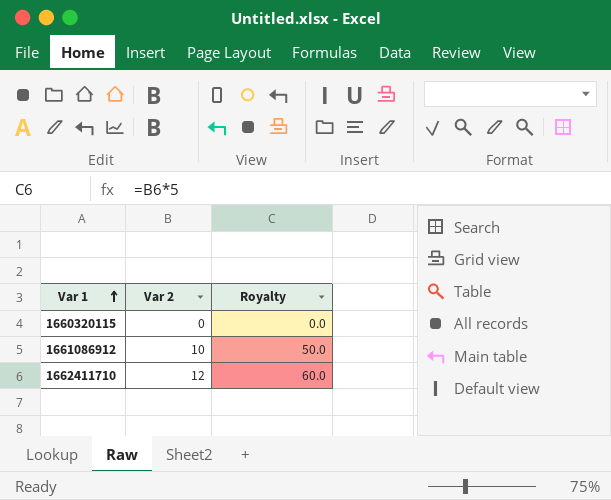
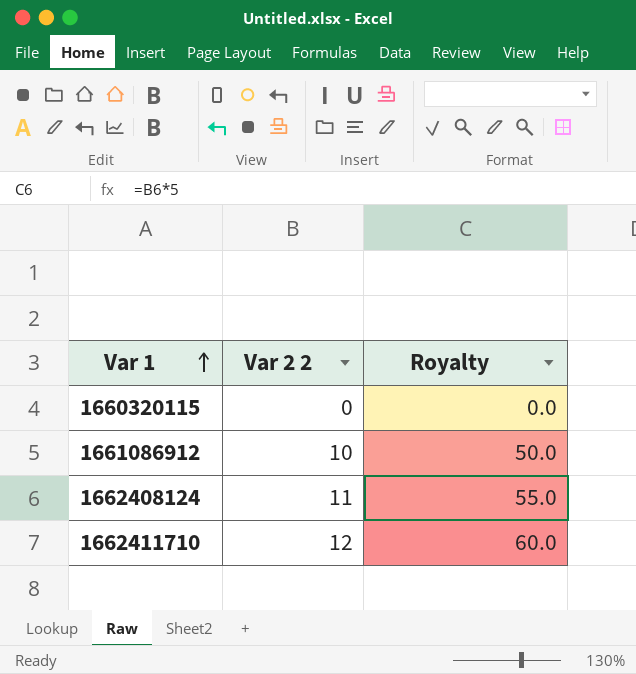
column name: Var 2 -> Var 2 2
row 1662408124: none -> 11 | 55.0

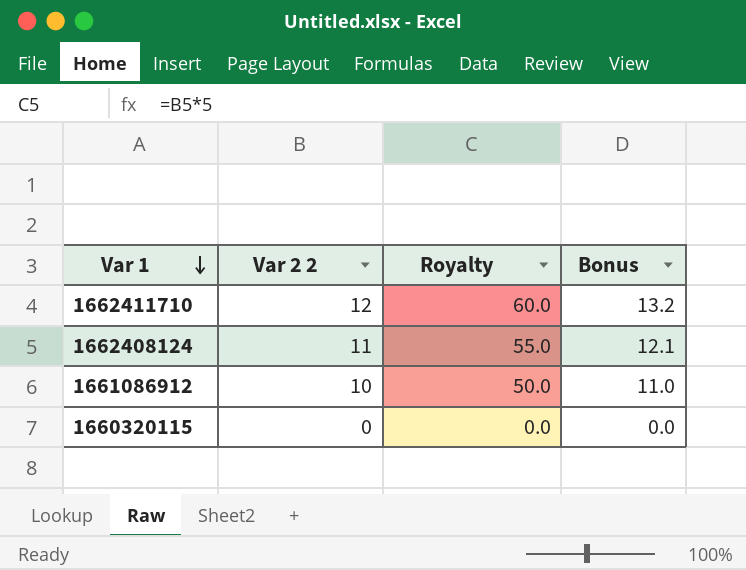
row order: Var 1 ascending -> Var 1 descending
column Bonus | formula: none -> [Var 2 2] * 1.1

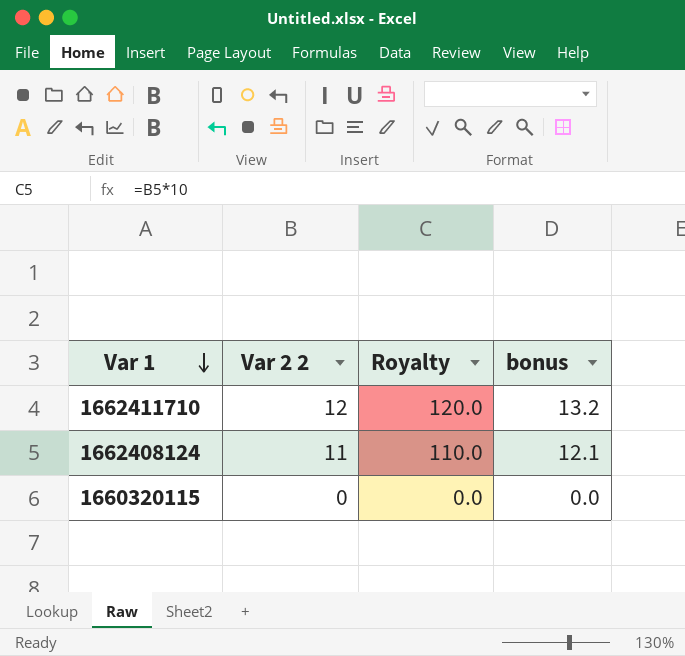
column Royalty | formula: [Var 2 2] * 5 -> [Var 2 2] * 10
column name: Bonus -> bonus
row 1661086912: 10 | 50.0 | 11.0 -> none

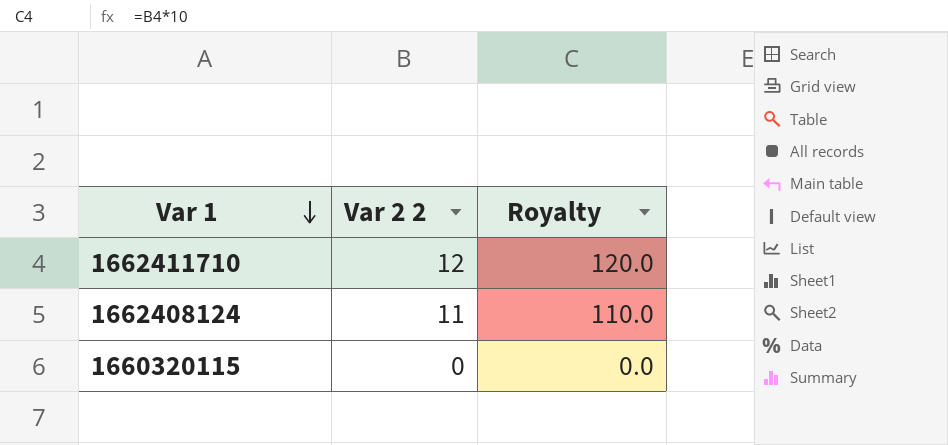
column bonus | formula: [Var 2 2] * 1.1 -> none

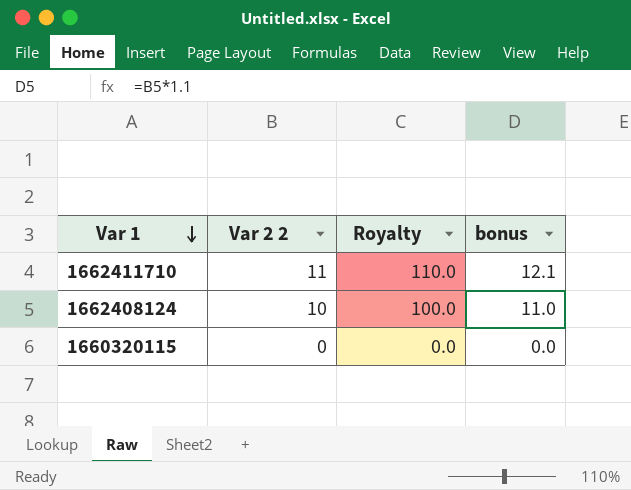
column bonus | formula: none -> [Var 2 2] * 1.1
1662411710 | Var 2 2: 12 -> 11
1662411710 | Royalty: 120.0 -> 110.0
1662408124 | Var 2 2: 11 -> 10
1662408124 | Royalty: 110.0 -> 100.0

